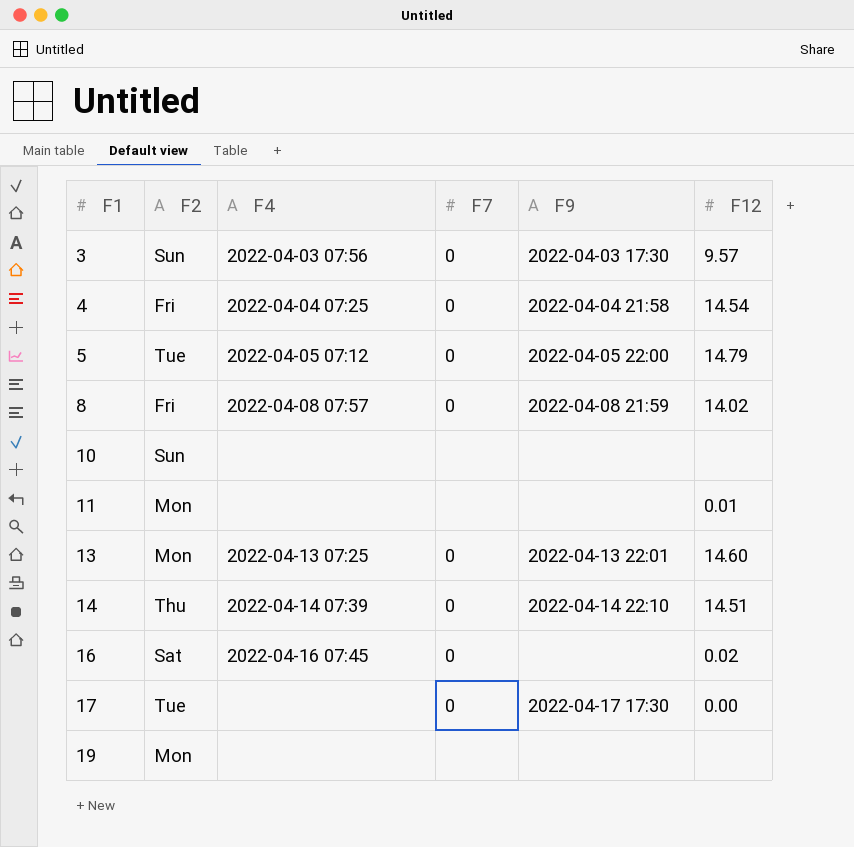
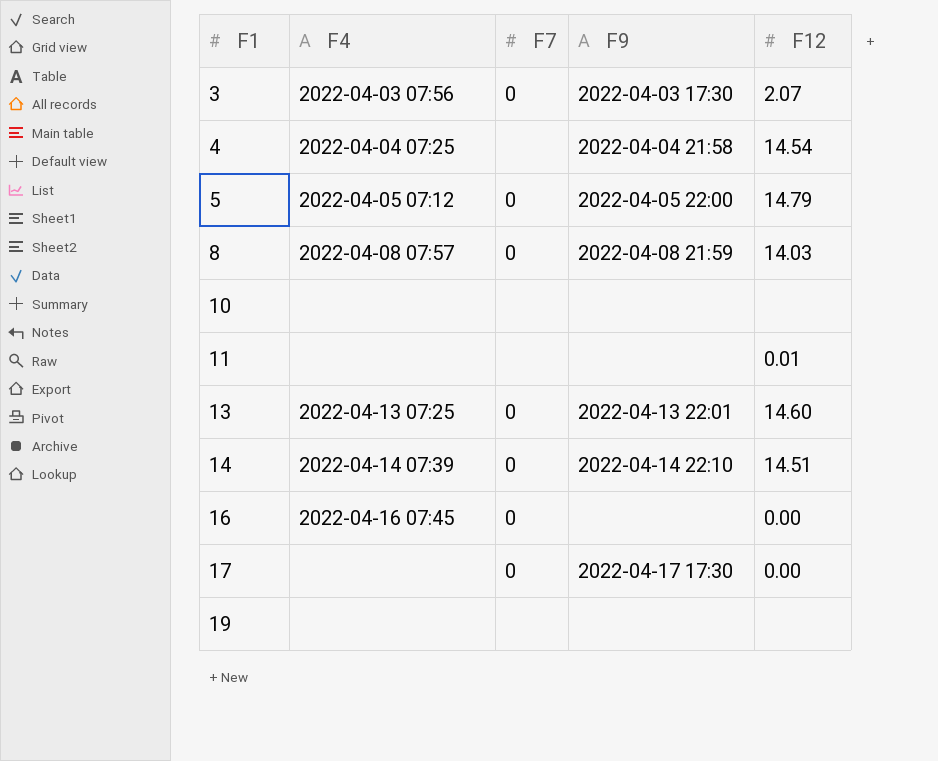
column F2 | position: 2 -> none
3 | F12: 9.57 -> 2.07
4 | F7: 0 -> none
8 | F12: 14.02 -> 14.03
16 | F12: 0.02 -> 0.00

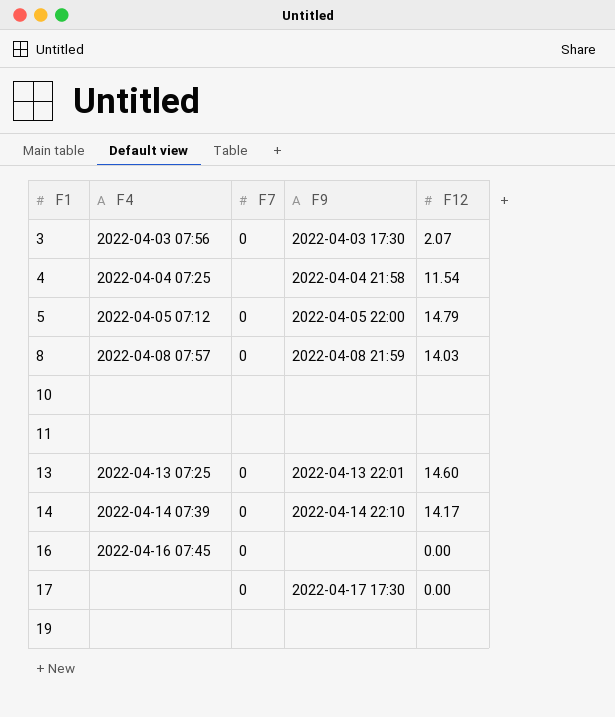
4 | F12: 14.54 -> 11.54
11 | F12: 0.01 -> none
14 | F12: 14.51 -> 14.17

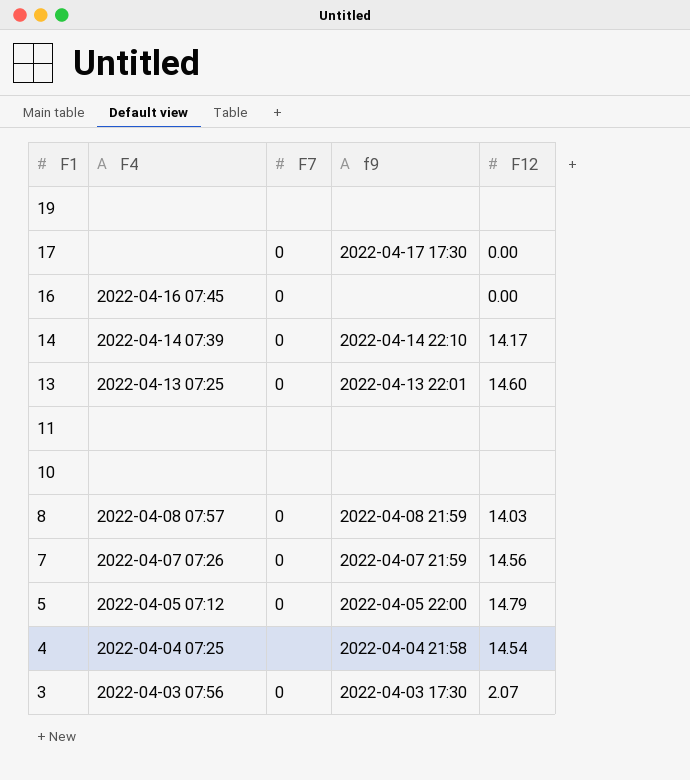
row order: F1 ascending -> F1 descending
column name: F9 -> f9
row 7: none -> 2022-04-07 07:26 | 0 | 2022-04-07 21:59 | 14.56
4 | F12: 11.54 -> 14.54

